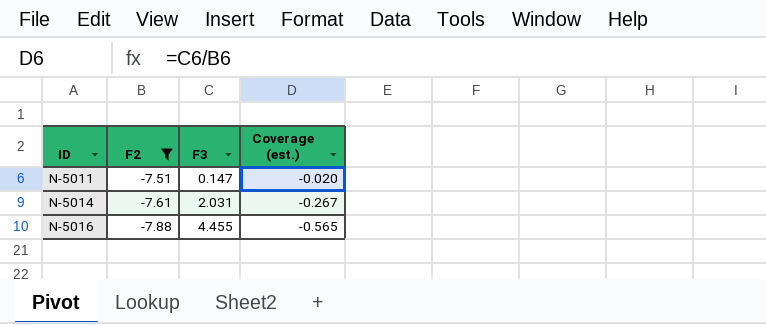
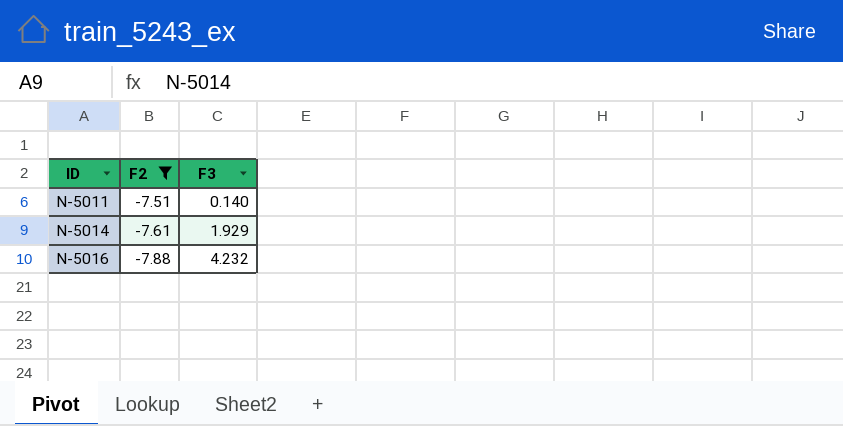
column Coverage (est.) | formula: [F3] / [F2] -> none
N-5011 | F3: 0.147 -> 0.140
N-5014 | F3: 2.031 -> 1.929
N-5016 | F3: 4.455 -> 4.232

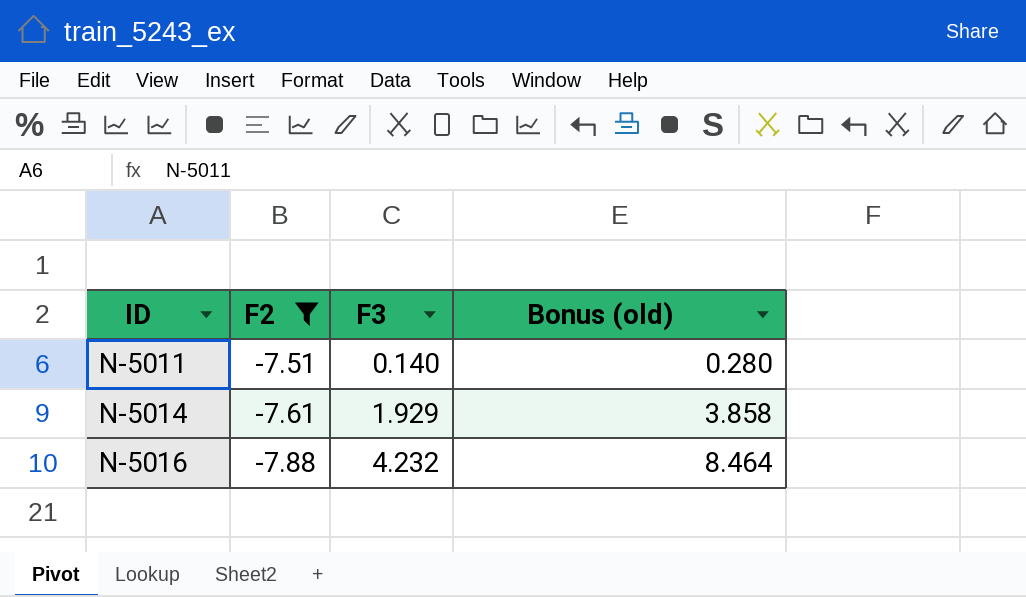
column Bonus (old) | formula: none -> [F3] * 2

